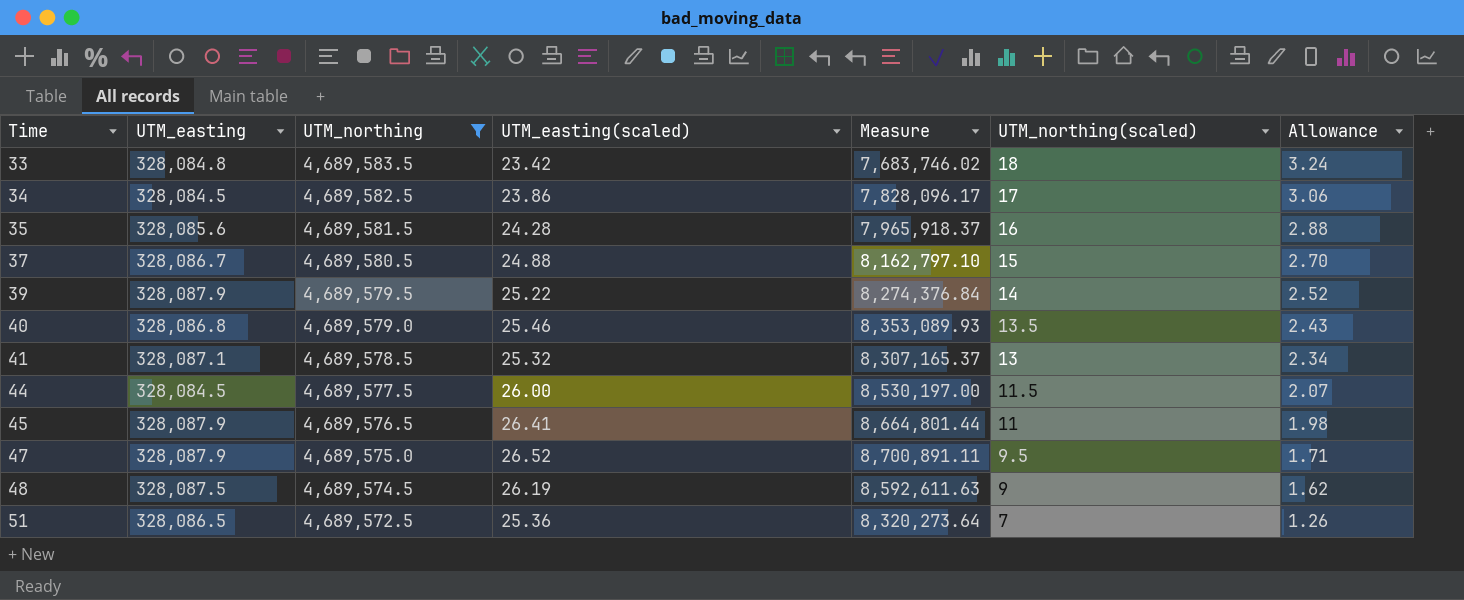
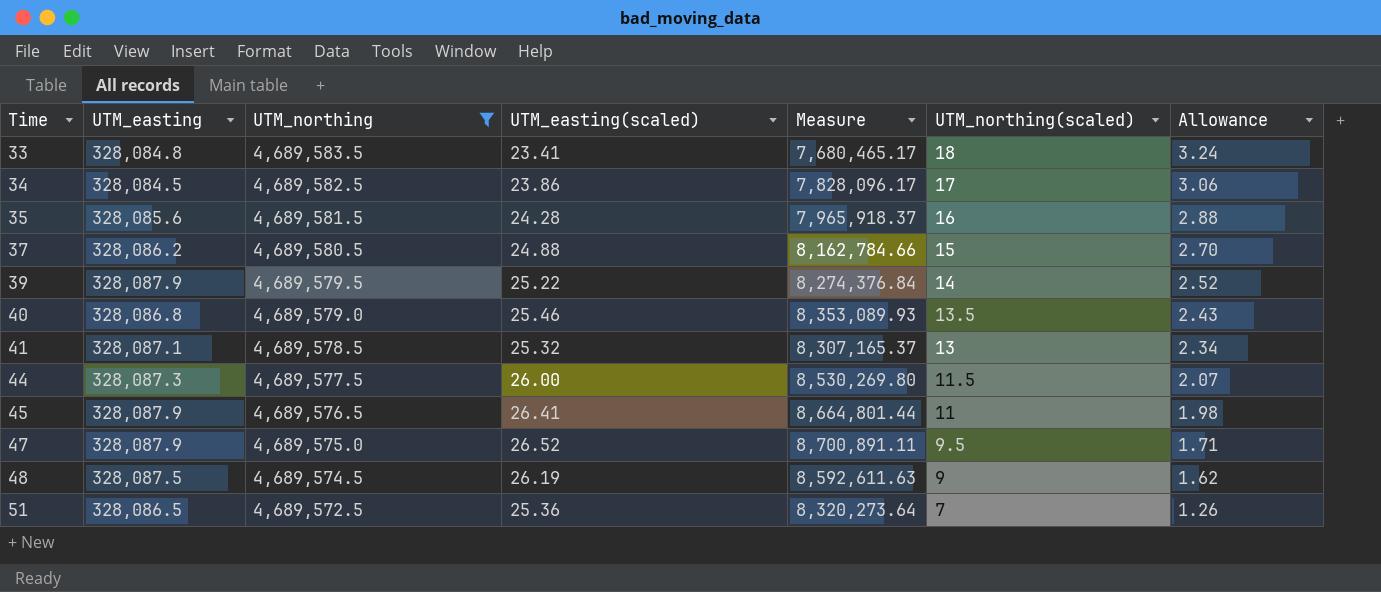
33 | UTM_easting(scaled): 23.42 -> 23.41
33 | Measure: 7,683,746.02 -> 7,680,465.17
37 | UTM_easting: 328,086.7 -> 328,086.2
37 | Measure: 8,162,797.10 -> 8,162,784.66
44 | UTM_easting: 328,084.5 -> 328,087.3
44 | Measure: 8,530,197.00 -> 8,530,269.80

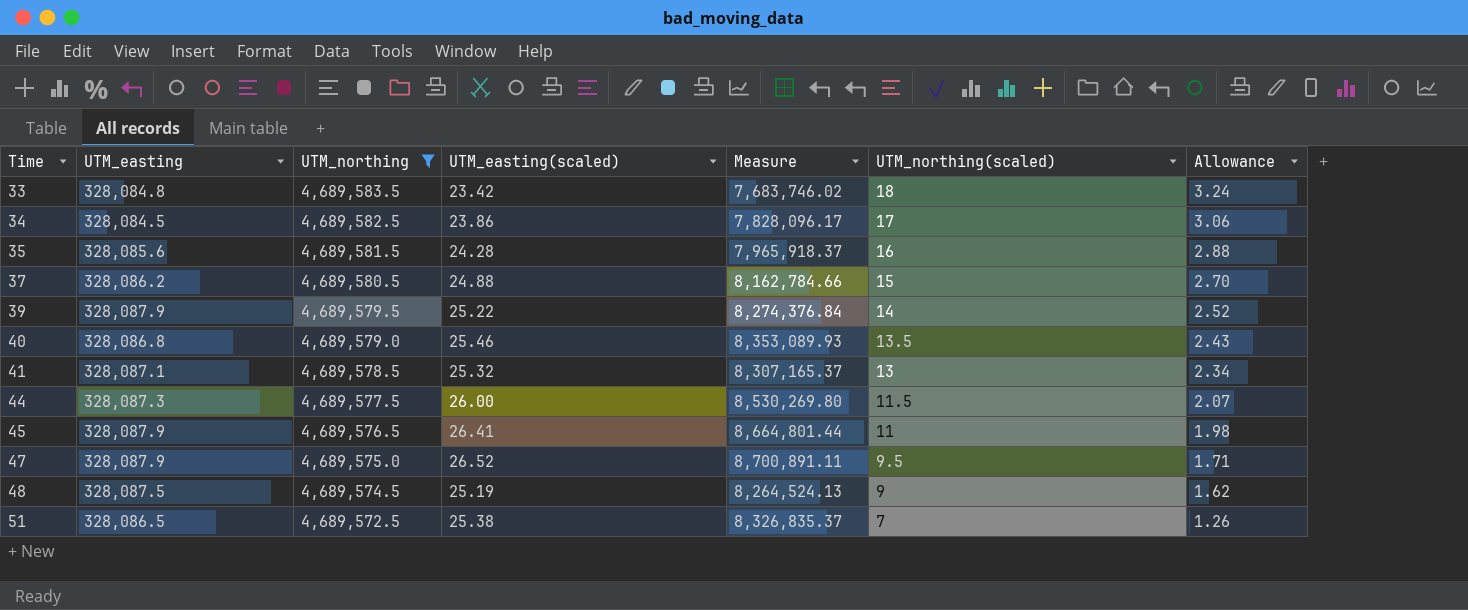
33 | UTM_easting(scaled): 23.41 -> 23.42
33 | Measure: 7,680,465.17 -> 7,683,746.02
48 | UTM_easting(scaled): 26.19 -> 25.19
48 | Measure: 8,592,611.63 -> 8,264,524.13
51 | UTM_easting(scaled): 25.36 -> 25.38
51 | Measure: 8,320,273.64 -> 8,326,835.37

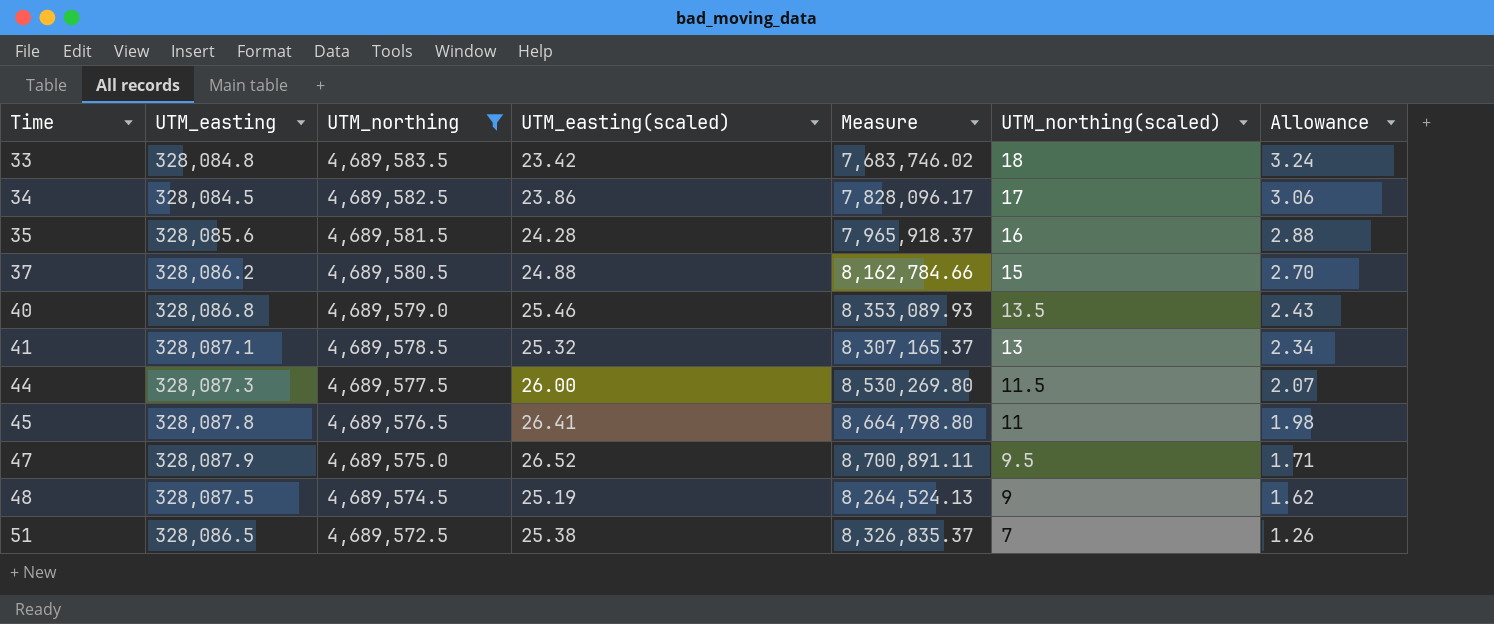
row 39: 328,087.9 | 4,689,579.5 | 25.22 | 8,274,376.84 | 14 | 2.52 -> none
45 | UTM_easting: 328,087.9 -> 328,087.8
45 | Measure: 8,664,801.44 -> 8,664,798.80

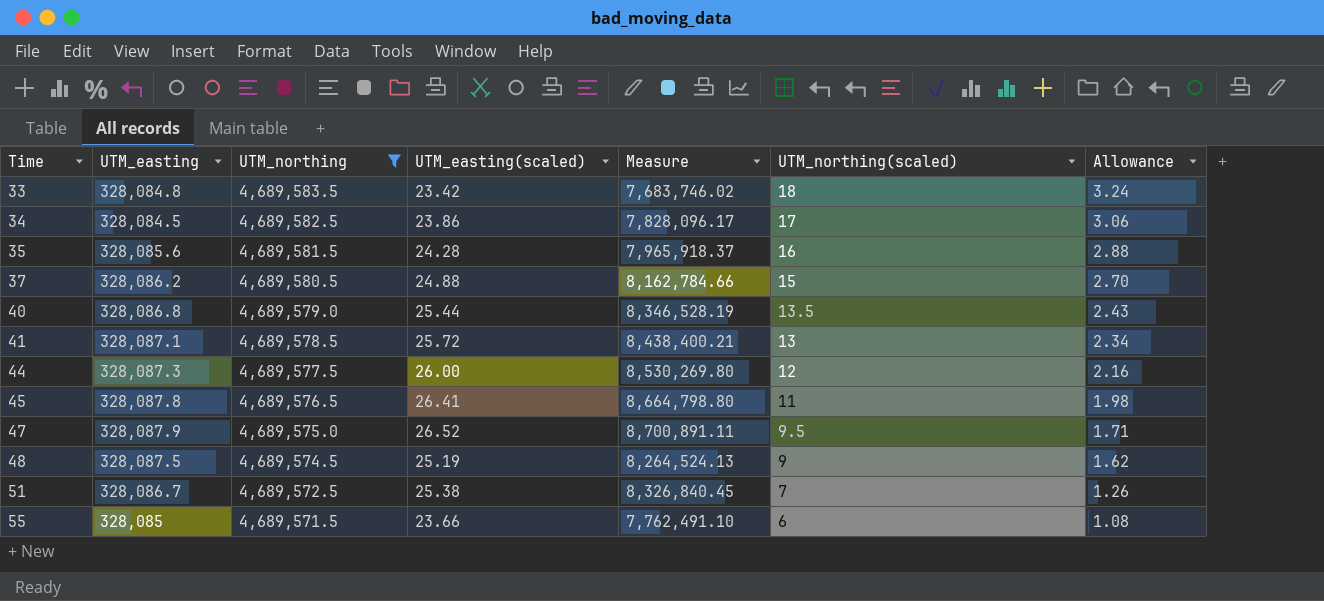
40 | UTM_easting(scaled): 25.46 -> 25.44
40 | Measure: 8,353,089.93 -> 8,346,528.19
41 | UTM_easting(scaled): 25.32 -> 25.72
41 | Measure: 8,307,165.37 -> 8,438,400.21
44 | UTM_northing(scaled): 11.5 -> 12
44 | Allowance: 2.07 -> 2.16
51 | UTM_easting: 328,086.5 -> 328,086.7
51 | Measure: 8,326,835.37 -> 8,326,840.45
row 55: none -> 328,085 | 4,689,571.5 | 23.66 | 7,762,491.10 | 6 | 1.08

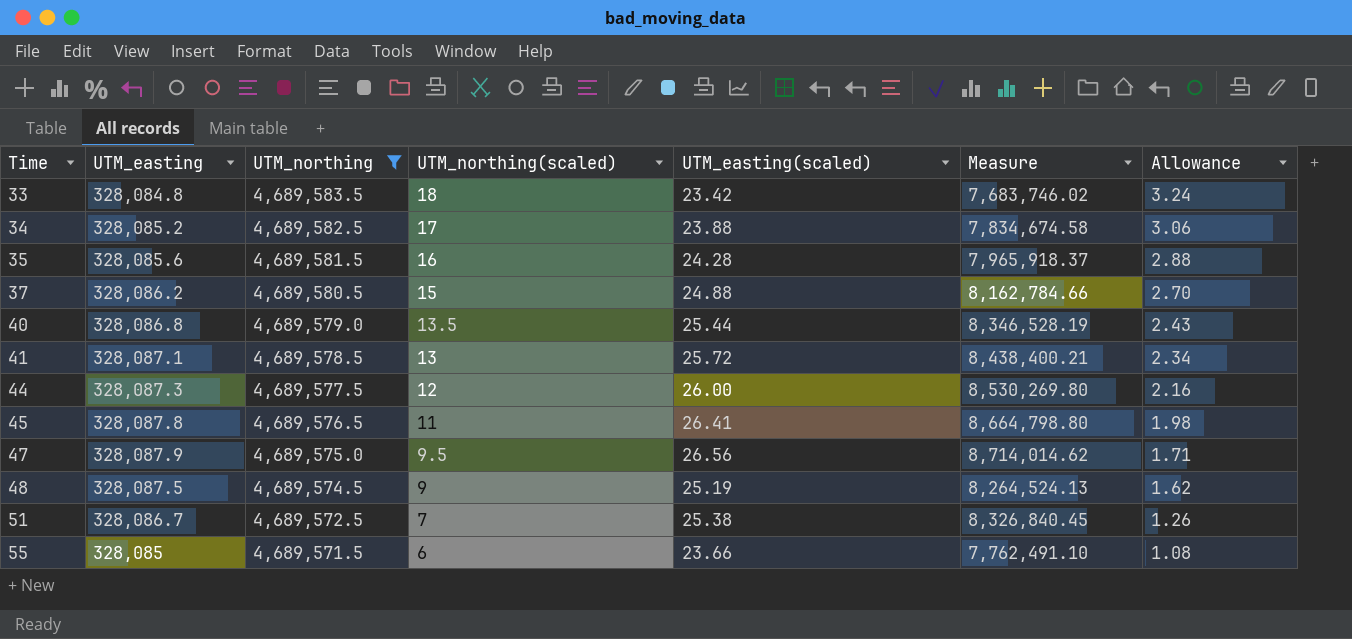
column UTM_northing(scaled) | position: 6 -> 4
34 | UTM_easting: 328,084.5 -> 328,085.2
34 | UTM_easting(scaled): 23.86 -> 23.88
34 | Measure: 7,828,096.17 -> 7,834,674.58
47 | UTM_easting(scaled): 26.52 -> 26.56
47 | Measure: 8,700,891.11 -> 8,714,014.62

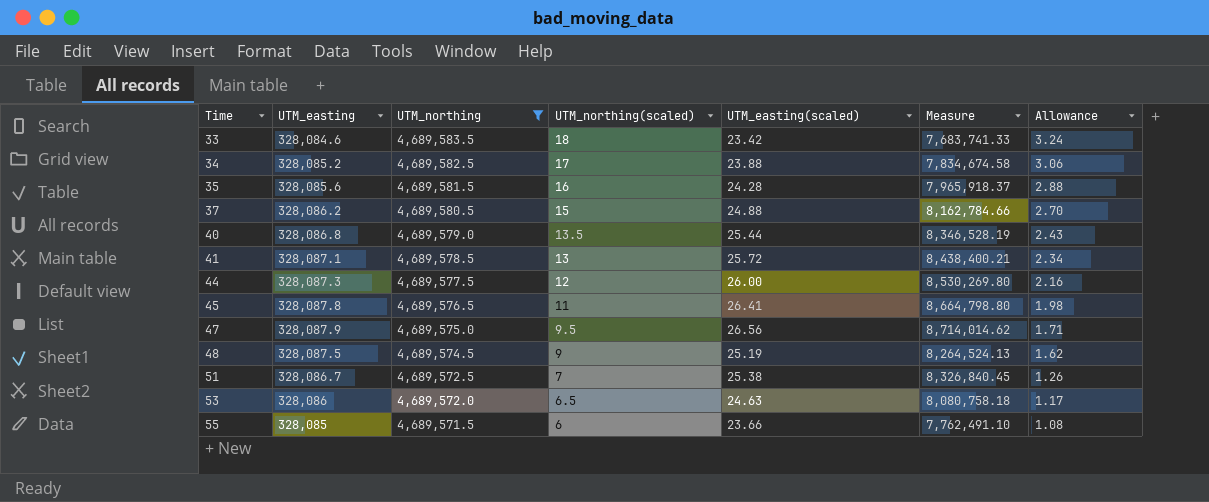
33 | UTM_easting: 328,084.8 -> 328,084.6
33 | Measure: 7,683,746.02 -> 7,683,741.33
row 53: none -> 328,086 | 4,689,572.0 | 6.5 | 24.63 | 8,080,758.18 | 1.17

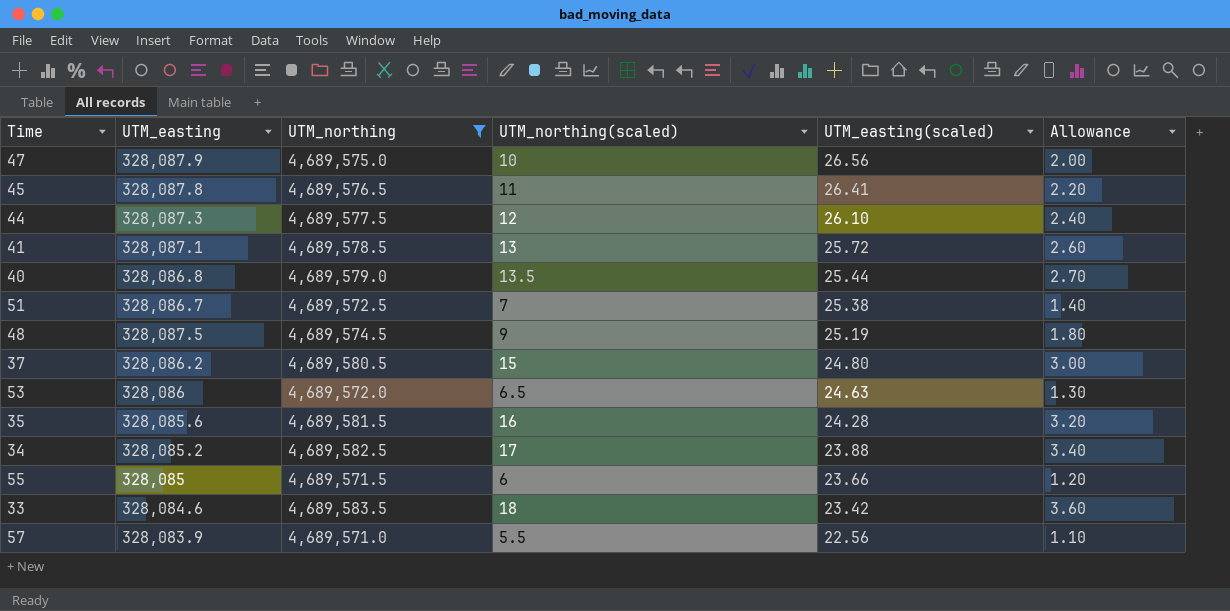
row order: Time ascending -> UTM_easting(scaled) descending
column Measure | formula: [UTM_easting] * [UTM_easting(scaled)] -> none
column Allowance | formula: [UTM_northing(scaled)] * 0.18 -> [UTM_northing(scaled)] * 0.2
47 | UTM_northing(scaled): 9.5 -> 10
44 | UTM_easting(scaled): 26.00 -> 26.10
37 | UTM_easting(scaled): 24.88 -> 24.80
row 57: none -> 328,083.9 | 4,689,571.0 | 5.5 | 22.56 | 1.10

